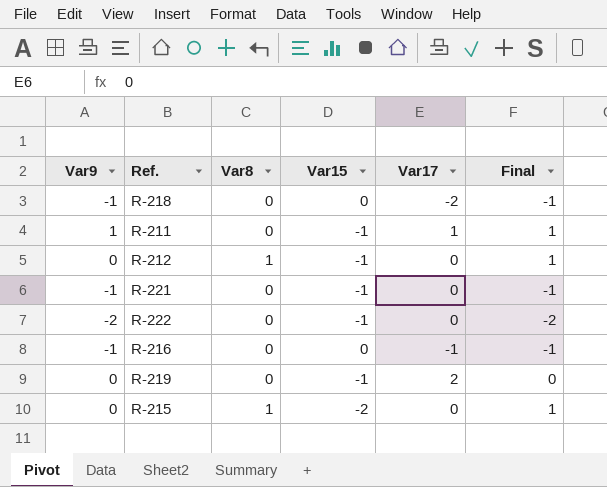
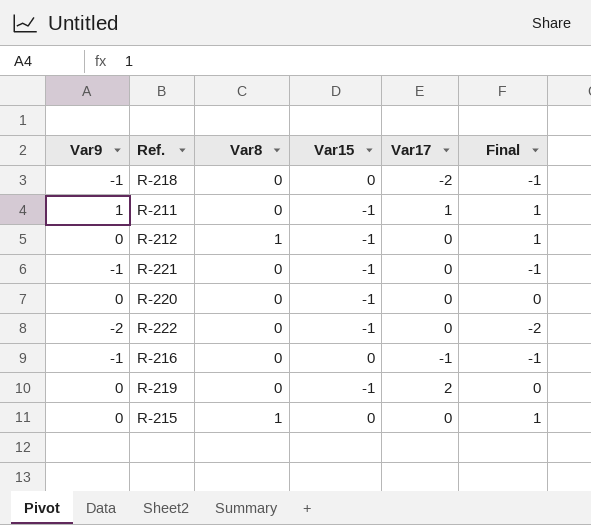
row R-220: none -> 0 | 0 | -1 | 0 | 0
R-215 | Var15: -2 -> 0

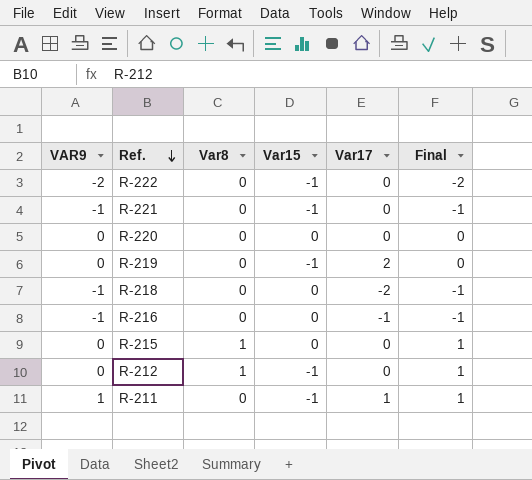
row order: none -> Ref. descending
column name: Var9 -> VAR9
R-220 | Var15: -1 -> 0

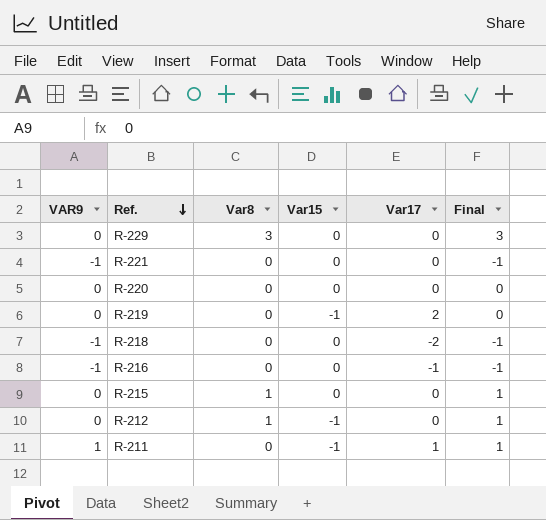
row R-222: -2 | 0 | -1 | 0 | -2 -> none
row R-229: none -> 0 | 3 | 0 | 0 | 3
R-221 | Var15: -1 -> 0

